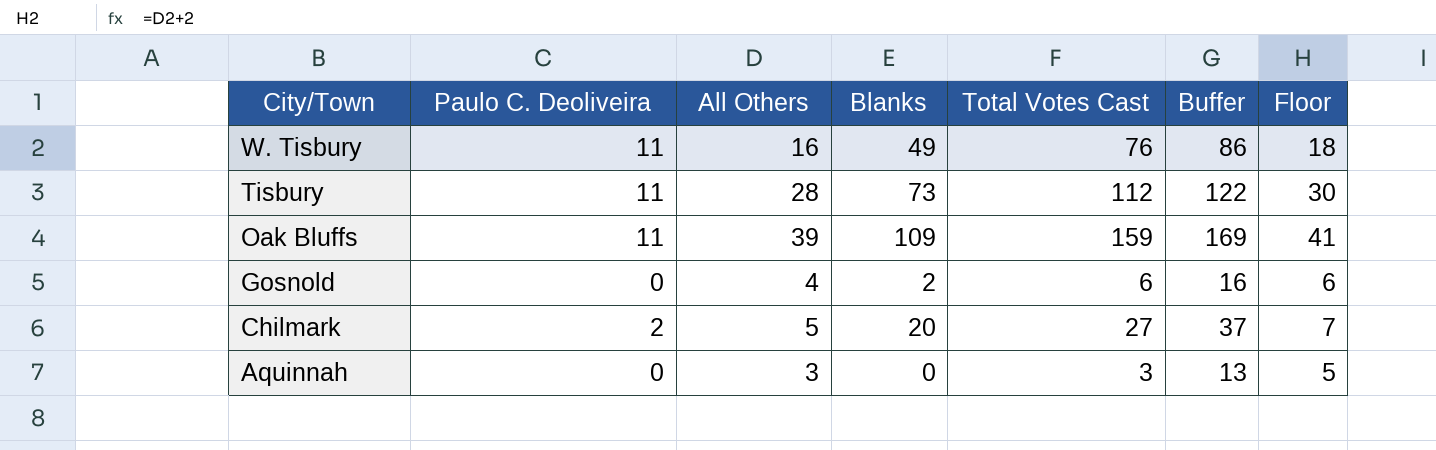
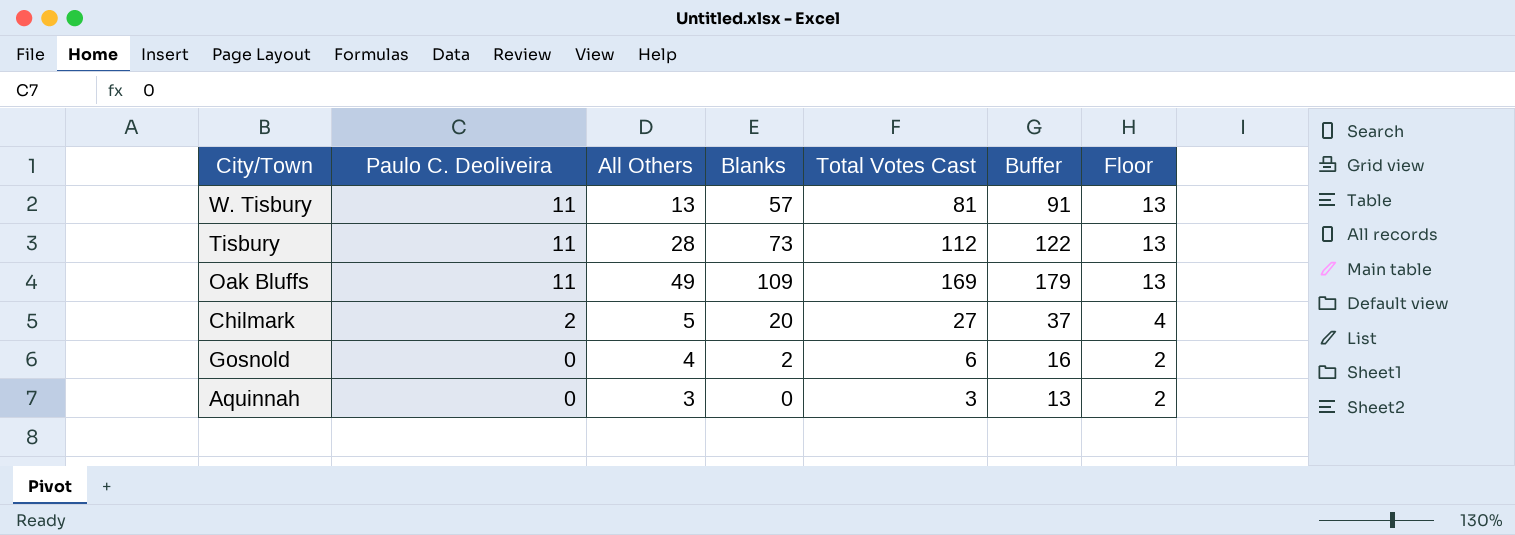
row order: City/Town descending -> Paulo C. Deoliveira descending
column Floor | formula: [All Others] + 2 -> [Paulo C. Deoliveira] + 2
W. Tisbury | All Others: 16 -> 13
W. Tisbury | Blanks: 49 -> 57
W. Tisbury | Total Votes Cast: 76 -> 81
W. Tisbury | Buffer: 86 -> 91
Oak Bluffs | All Others: 39 -> 49
Oak Bluffs | Total Votes Cast: 159 -> 169
Oak Bluffs | Buffer: 169 -> 179

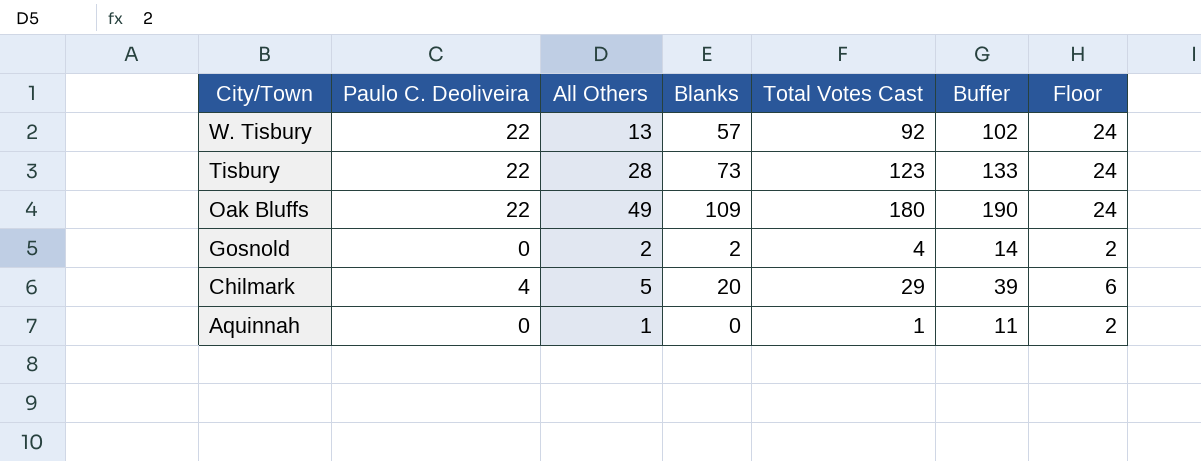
row order: Paulo C. Deoliveira descending -> City/Town descending
W. Tisbury | Paulo C. Deoliveira: 11 -> 22
W. Tisbury | Total Votes Cast: 81 -> 92
W. Tisbury | Buffer: 91 -> 102
W. Tisbury | Floor: 13 -> 24
Tisbury | Paulo C. Deoliveira: 11 -> 22
Tisbury | Total Votes Cast: 112 -> 123
Tisbury | Buffer: 122 -> 133
Tisbury | Floor: 13 -> 24
Oak Bluffs | Paulo C. Deoliveira: 11 -> 22
Oak Bluffs | Total Votes Cast: 169 -> 180
Oak Bluffs | Buffer: 179 -> 190
Oak Bluffs | Floor: 13 -> 24
Gosnold | All Others: 4 -> 2
Gosnold | Total Votes Cast: 6 -> 4
Gosnold | Buffer: 16 -> 14
Chilmark | Paulo C. Deoliveira: 2 -> 4
Chilmark | Total Votes Cast: 27 -> 29
Chilmark | Buffer: 37 -> 39
Chilmark | Floor: 4 -> 6
Aquinnah | All Others: 3 -> 1
Aquinnah | Total Votes Cast: 3 -> 1
Aquinnah | Buffer: 13 -> 11

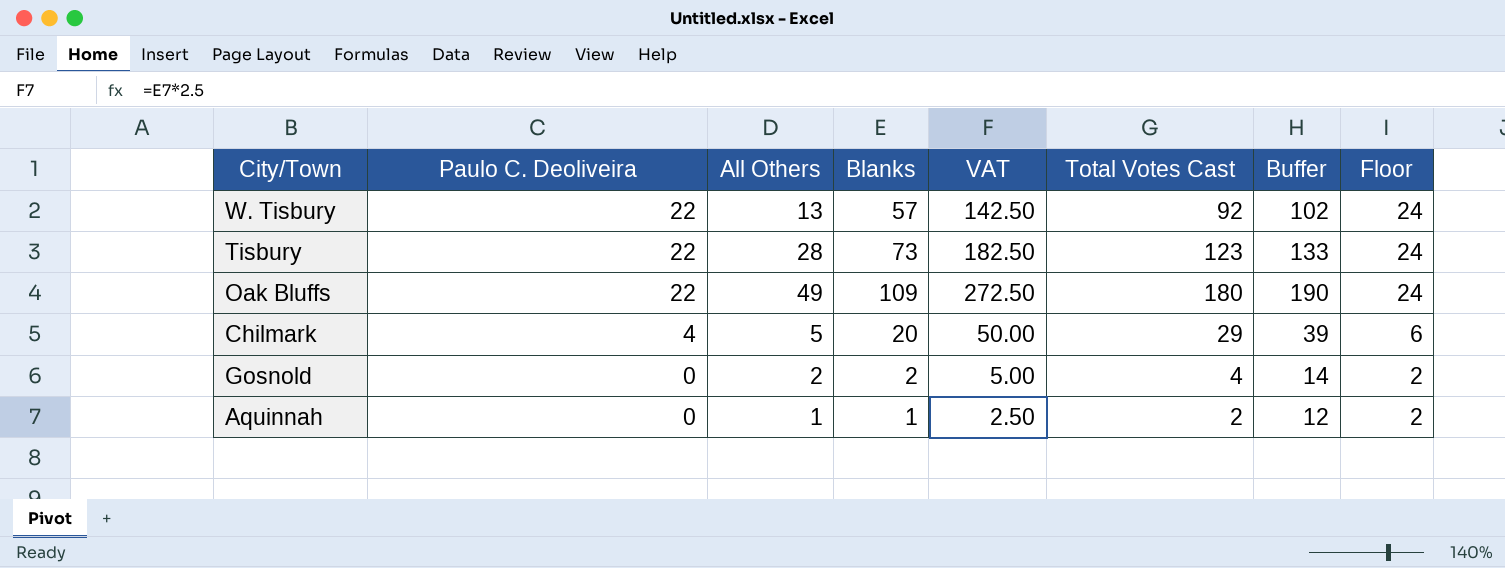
row order: City/Town descending -> Paulo C. Deoliveira descending
column VAT | formula: none -> [Blanks] * 2.5
Aquinnah | Blanks: 0 -> 1
Aquinnah | Total Votes Cast: 1 -> 2
Aquinnah | Buffer: 11 -> 12

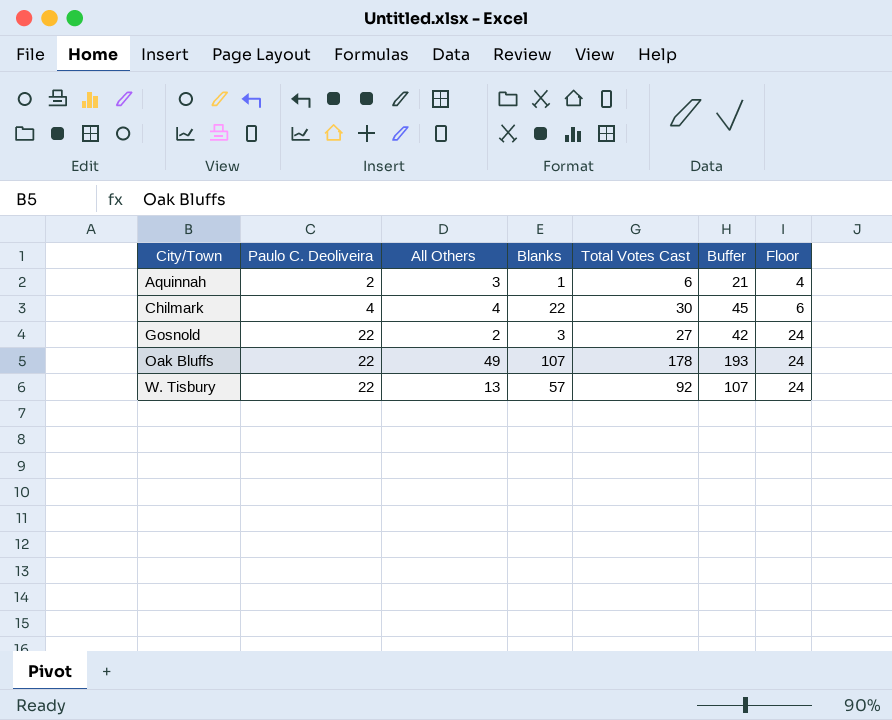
row order: Paulo C. Deoliveira descending -> City/Town ascending
column VAT | formula: [Blanks] * 2.5 -> none
column Buffer | formula: [Total Votes Cast] + 10 -> [Total Votes Cast] + 15
row Tisbury: 22 | 28 | 73 | 182.50 | 123 | 133 | 24 -> none
Aquinnah | Paulo C. Deoliveira: 0 -> 2
Aquinnah | All Others: 1 -> 3
Aquinnah | Total Votes Cast: 2 -> 6
Aquinnah | Floor: 2 -> 4
Chilmark | All Others: 5 -> 4
Chilmark | Blanks: 20 -> 22
Chilmark | Total Votes Cast: 29 -> 30
Gosnold | Paulo C. Deoliveira: 0 -> 22
Gosnold | Blanks: 2 -> 3
Gosnold | Total Votes Cast: 4 -> 27
Gosnold | Floor: 2 -> 24
Oak Bluffs | Blanks: 109 -> 107
Oak Bluffs | Total Votes Cast: 180 -> 178

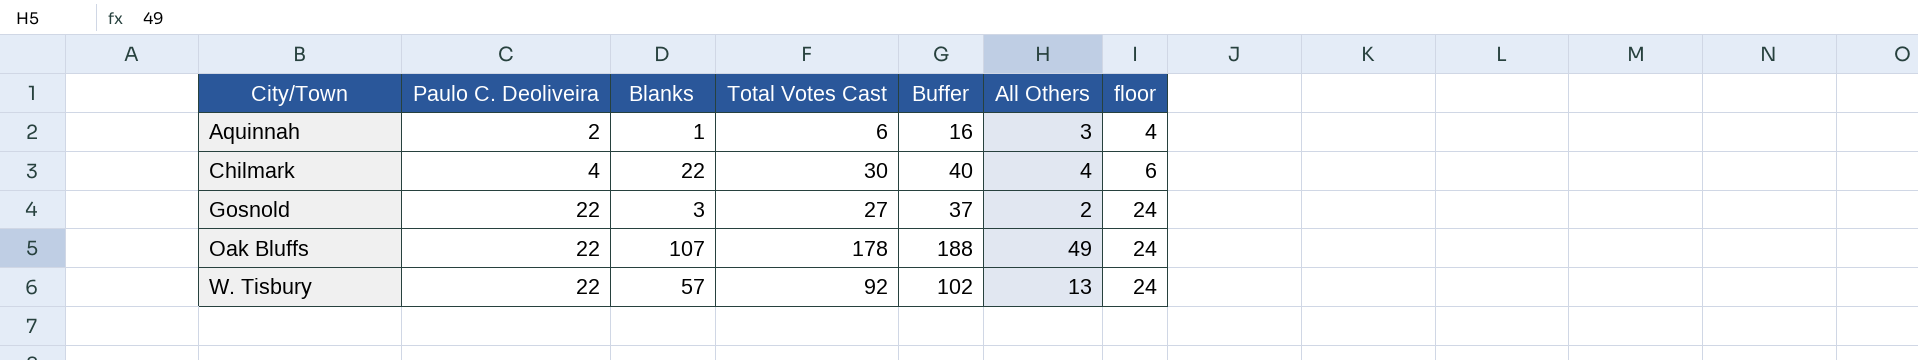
column Buffer | formula: [Total Votes Cast] + 15 -> [Total Votes Cast] + 10
column All Others | position: 3 -> 6
column name: Floor -> floor

